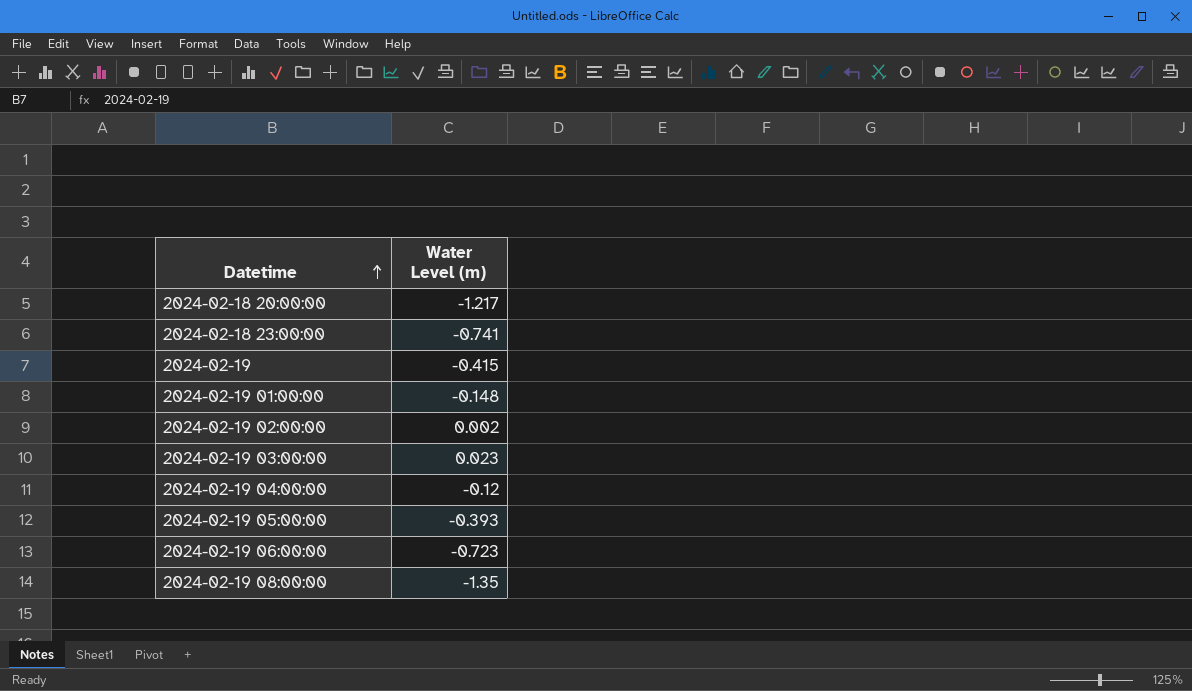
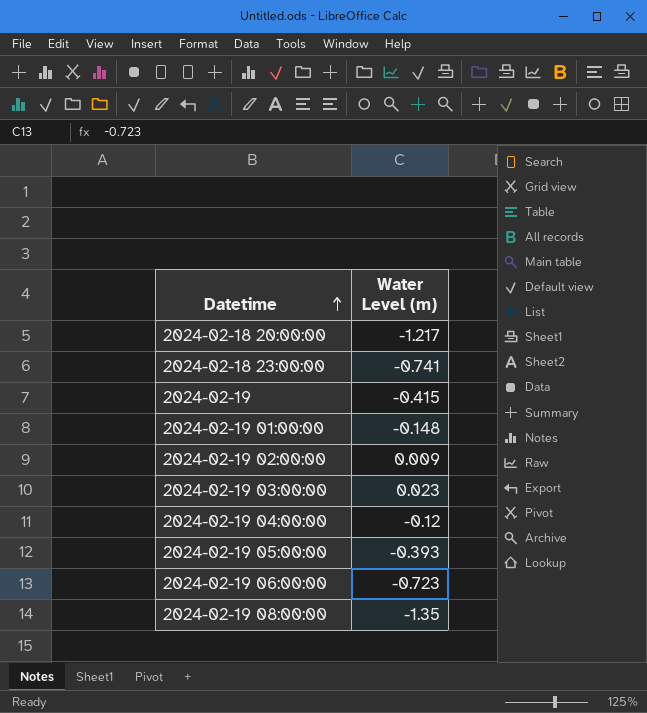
2024-02-19 02:00:00 | Water Level (m): 0.002 -> 0.009

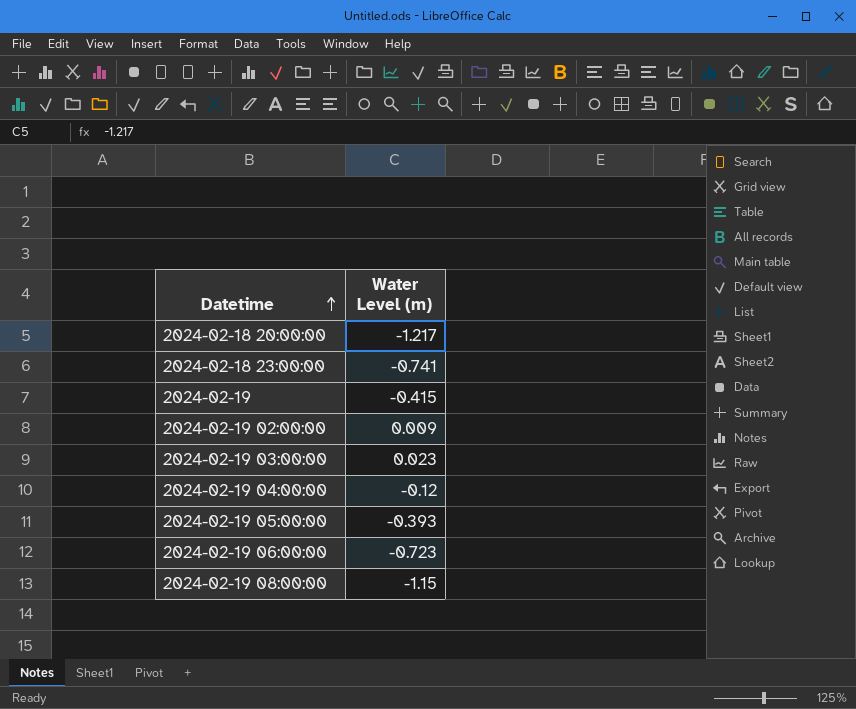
row 2024-02-19 01:00:00: -0.148 -> none
2024-02-19 08:00:00 | Water Level (m): -1.35 -> -1.15

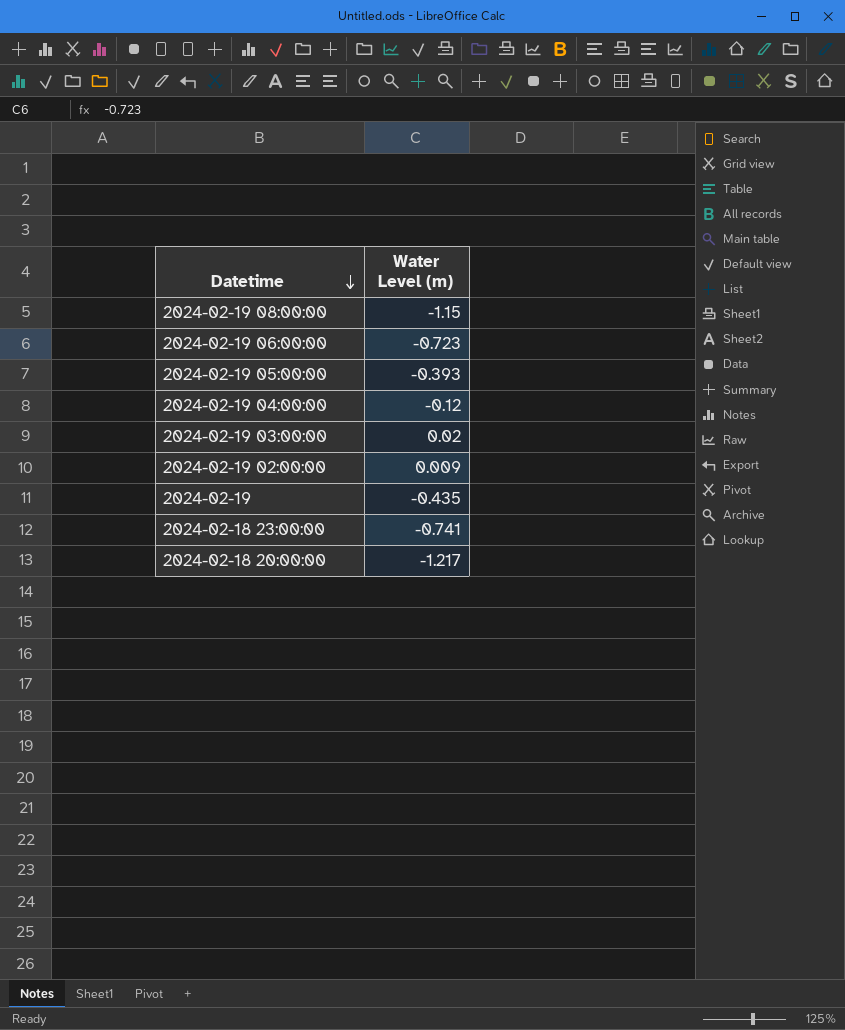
row order: Datetime ascending -> Datetime descending
2024-02-19 03:00:00 | Water Level (m): 0.023 -> 0.02
2024-02-19 | Water Level (m): -0.415 -> -0.435

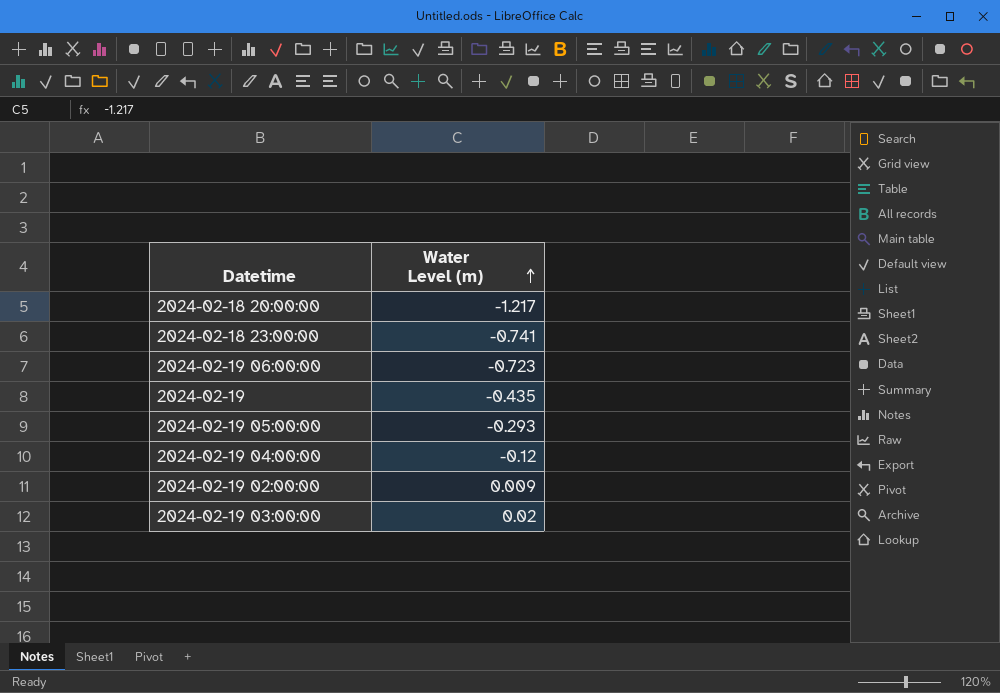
row order: Datetime descending -> Water Level (m) ascending
row 2024-02-19 08:00:00: -1.15 -> none
2024-02-19 05:00:00 | Water Level (m): -0.393 -> -0.293

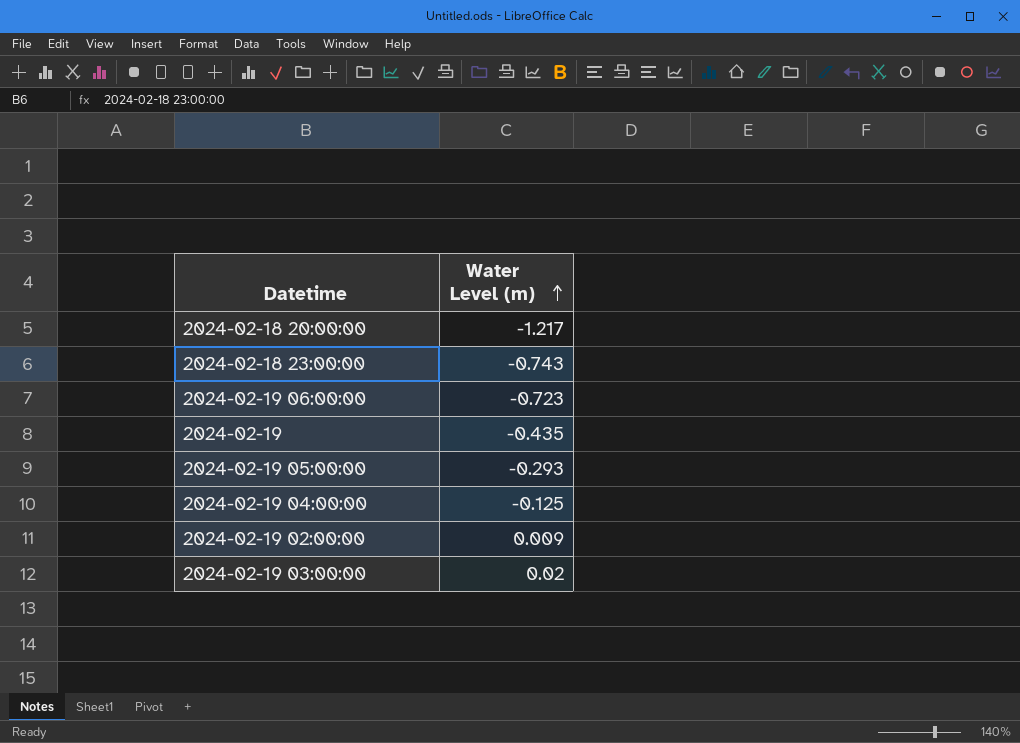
2024-02-18 23:00:00 | Water Level (m): -0.741 -> -0.743
2024-02-19 04:00:00 | Water Level (m): -0.12 -> -0.125

